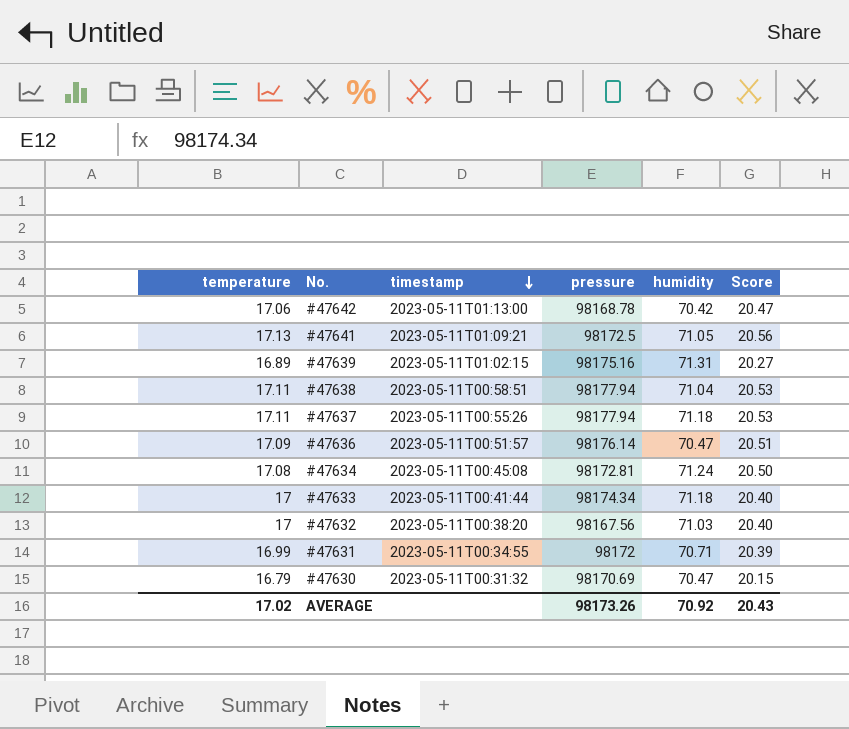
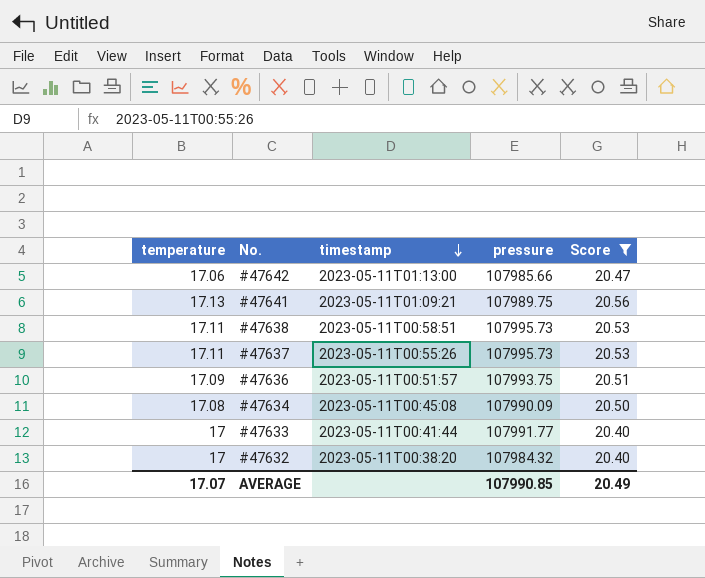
filter: none -> Score >= 20.40
column humidity | position: 5 -> none
#47642 | pressure: 98168.78 -> 107985.66
#47641 | pressure: 98172.5 -> 107989.75
#47638 | pressure: 98177.94 -> 107995.73
#47637 | pressure: 98177.94 -> 107995.73
#47636 | pressure: 98176.14 -> 107993.75
#47634 | pressure: 98172.81 -> 107990.09
#47633 | pressure: 98174.34 -> 107991.77
#47632 | pressure: 98167.56 -> 107984.32
AVERAGE | temperature: 17.02 -> 17.07
AVERAGE | pressure: 98173.26 -> 107990.85
AVERAGE | Score: 20.43 -> 20.49

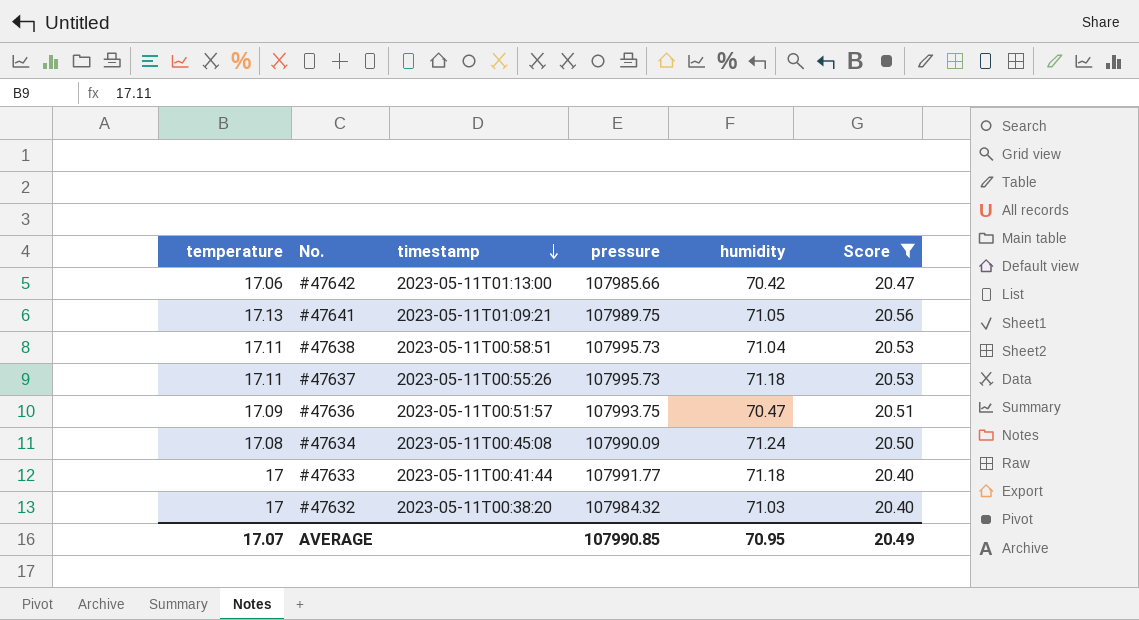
column humidity | position: none -> 5

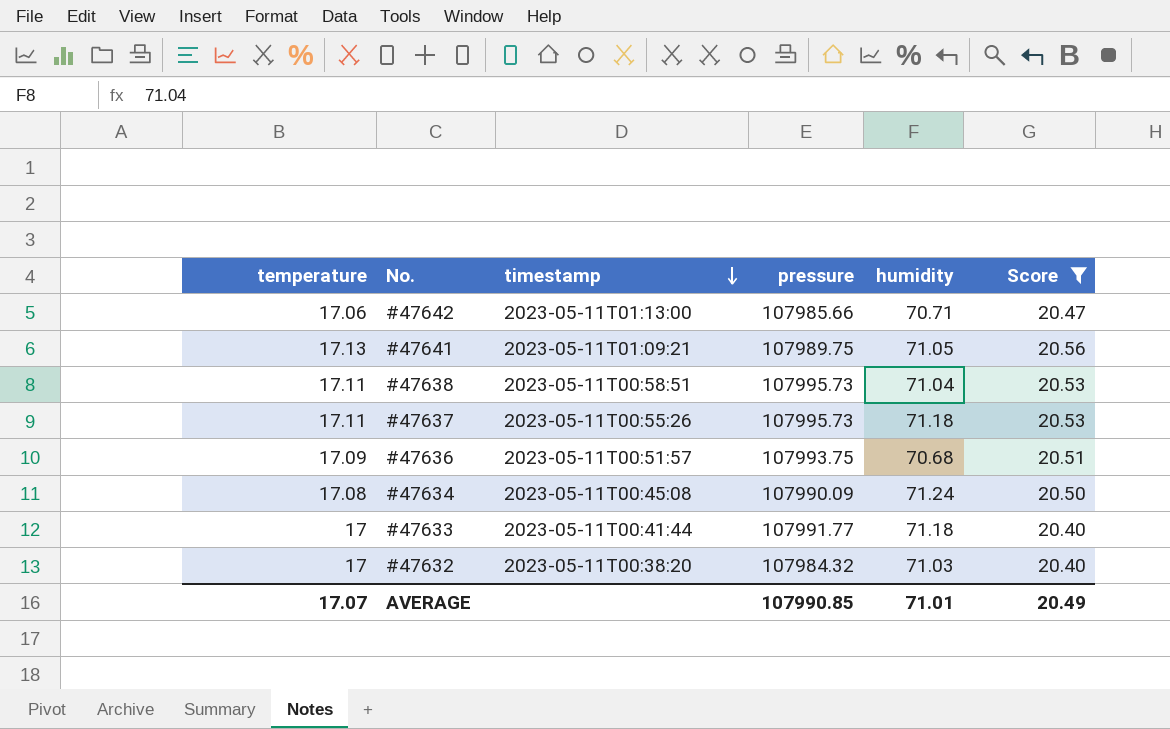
#47642 | humidity: 70.42 -> 70.71
#47636 | humidity: 70.47 -> 70.68
AVERAGE | humidity: 70.95 -> 71.01

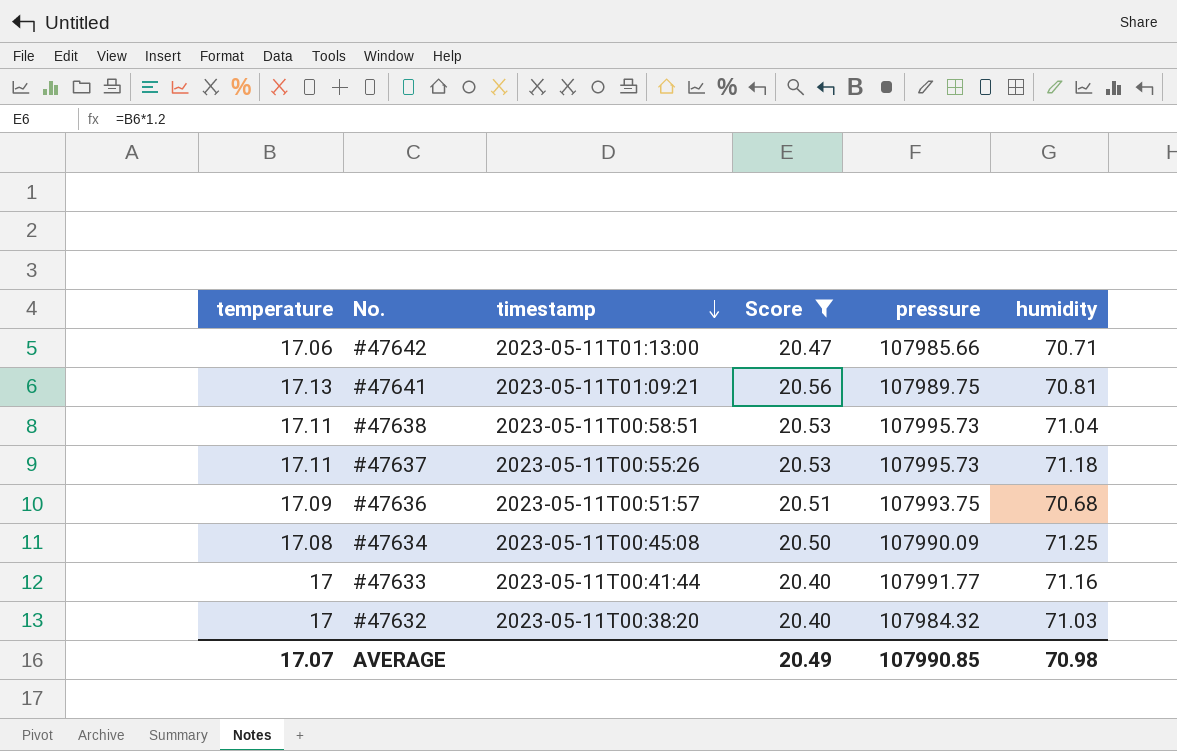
column Score | position: 6 -> 4
#47641 | humidity: 71.05 -> 70.81
#47634 | humidity: 71.24 -> 71.25
#47633 | humidity: 71.18 -> 71.16
AVERAGE | humidity: 71.01 -> 70.98

